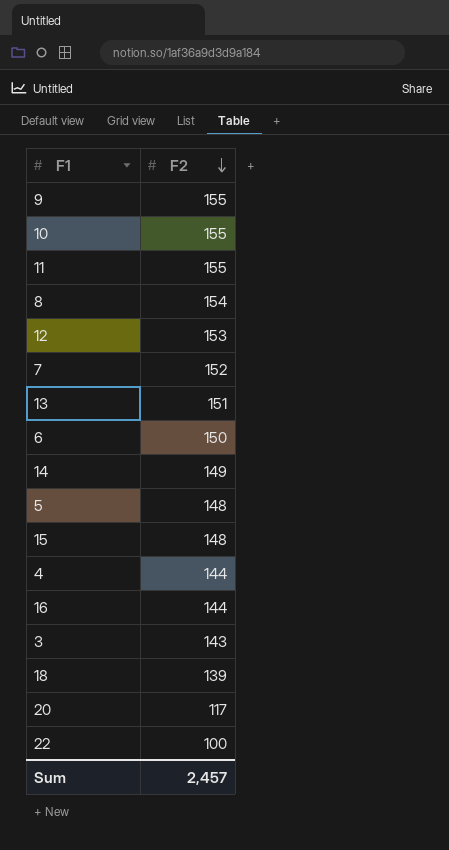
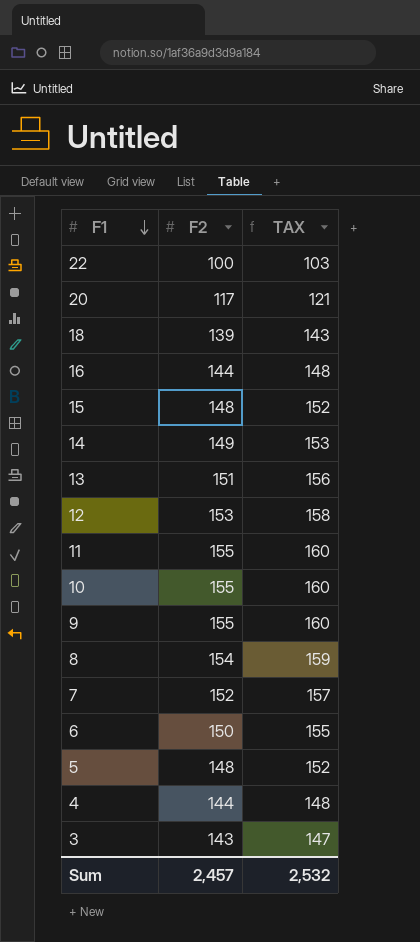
row order: F2 descending -> F1 descending
column TAX | formula: none -> [F2] * 1.03

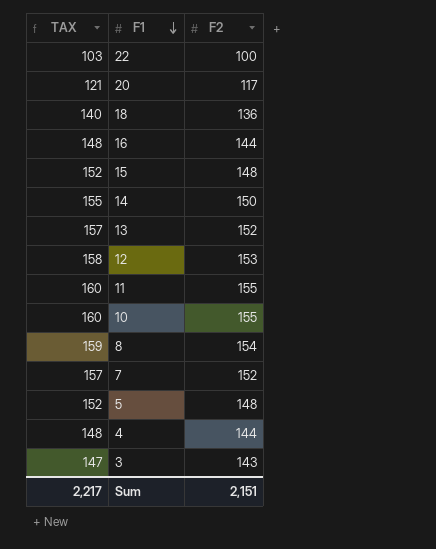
column TAX | position: 3 -> 1
row 9: 155 | 160 -> none
row 6: 150 | 155 -> none
18 | TAX: 143 -> 140
18 | F2: 139 -> 136
14 | TAX: 153 -> 155
14 | F2: 149 -> 150
13 | TAX: 156 -> 157
13 | F2: 151 -> 152
Sum | TAX: 2,532 -> 2,217
Sum | F2: 2,457 -> 2,151

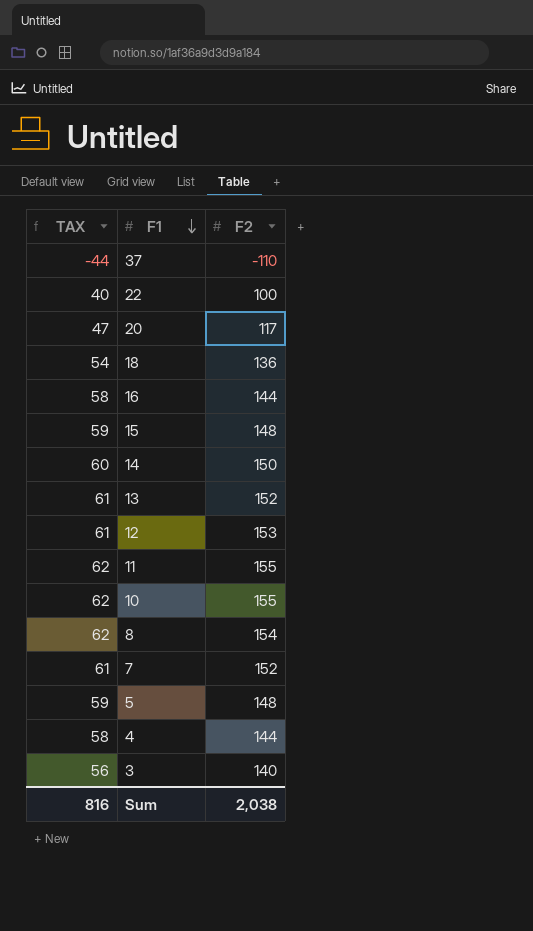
column TAX | formula: [F2] * 1.03 -> [F2] * 0.4
row 37: none -> -44 | -110
3 | F2: 143 -> 140
Sum | TAX: 2,217 -> 816
Sum | F2: 2,151 -> 2,038

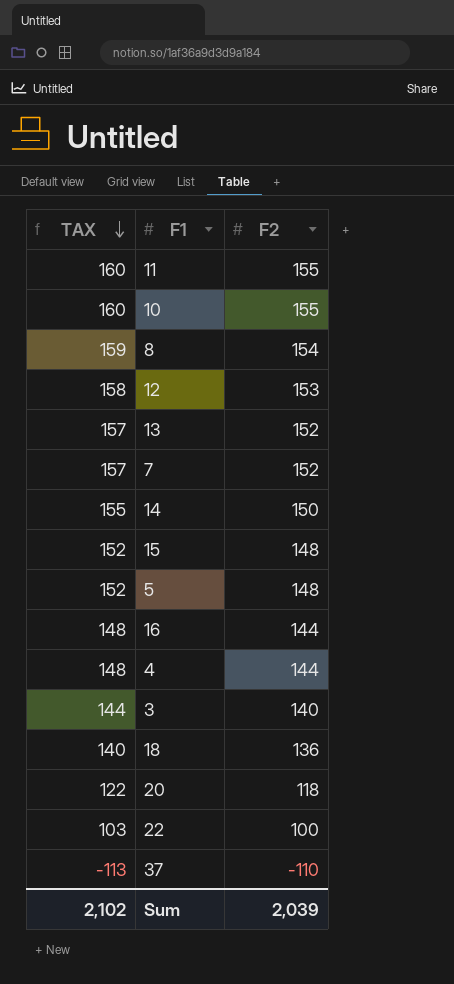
row order: F1 descending -> TAX descending
column TAX | formula: [F2] * 0.4 -> [F2] * 1.03
20 | F2: 117 -> 118
Sum | TAX: 816 -> 2,102
Sum | F2: 2,038 -> 2,039

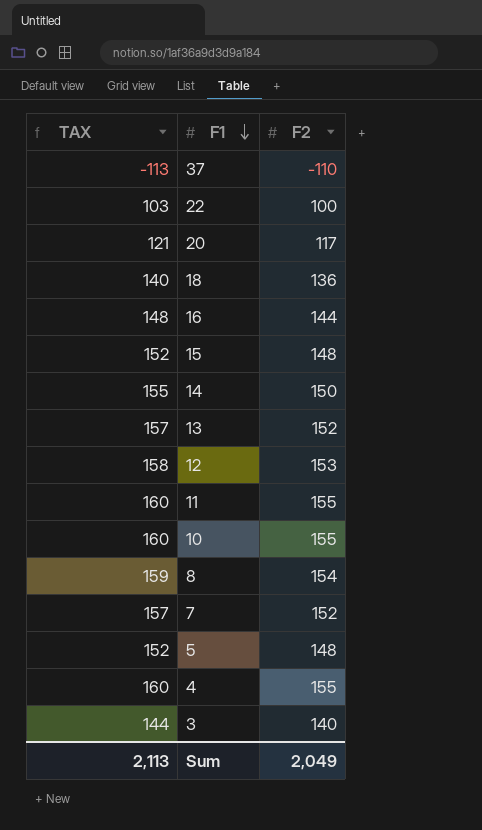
row order: TAX descending -> F1 descending
20 | TAX: 122 -> 121
20 | F2: 118 -> 117
4 | TAX: 148 -> 160
4 | F2: 144 -> 155
Sum | TAX: 2,102 -> 2,113
Sum | F2: 2,039 -> 2,049

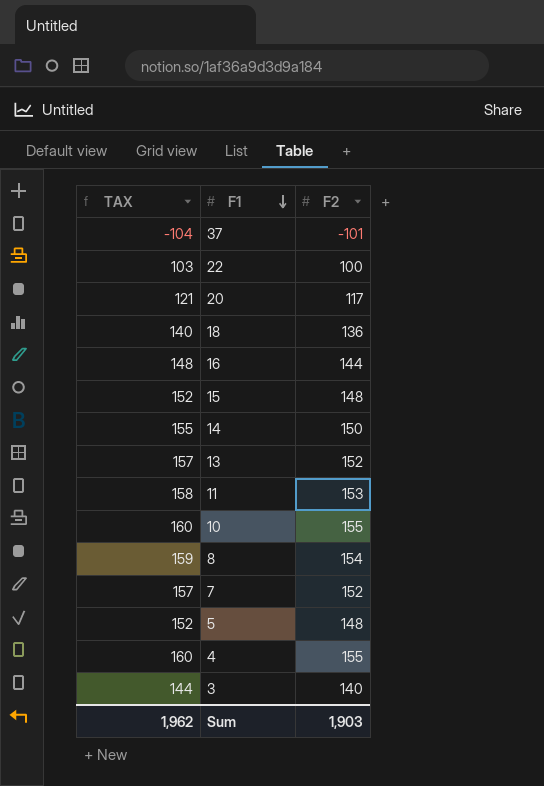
row 12: 158 | 153 -> none
37 | TAX: -113 -> -104
37 | F2: -110 -> -101
11 | TAX: 160 -> 158
11 | F2: 155 -> 153
Sum | TAX: 2,113 -> 1,962
Sum | F2: 2,049 -> 1,903

